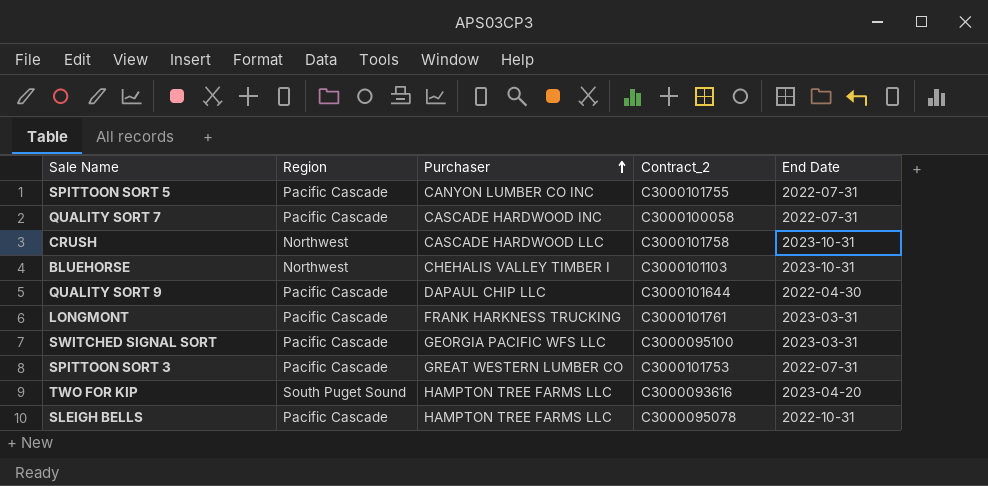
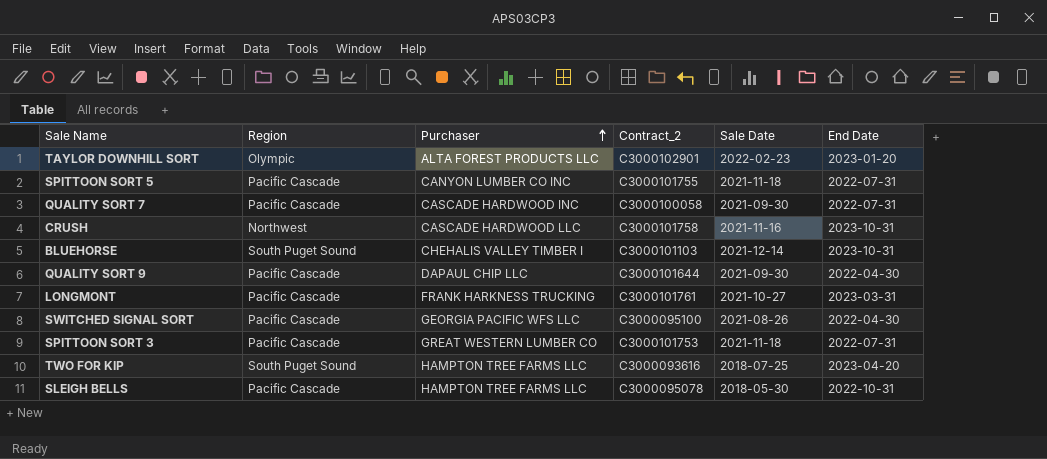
column Sale Date | position: none -> 5
row TAYLOR DOWNHILL SORT: none -> Olympic | ALTA FOREST PRODUCTS LLC | C3000102901 | 2022-02-23 | 2023-01-20
BLUEHORSE | Region: Northwest -> South Puget Sound
SWITCHED SIGNAL SORT | End Date: 2023-03-31 -> 2022-04-30

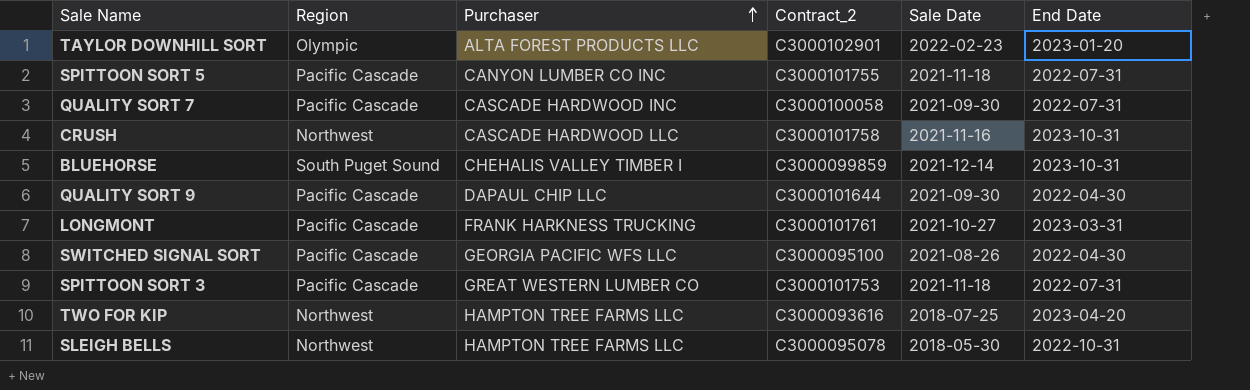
BLUEHORSE | Contract_2: C3000101103 -> C3000099859
TWO FOR KIP | Region: South Puget Sound -> Northwest
SLEIGH BELLS | Region: Pacific Cascade -> Northwest

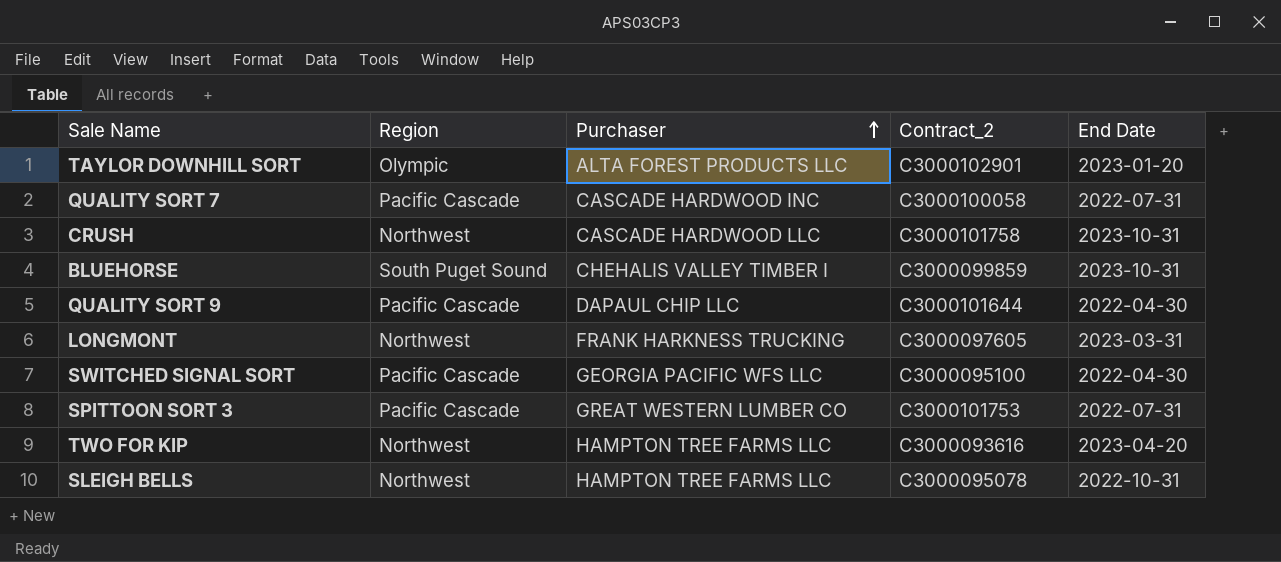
column Sale Date | position: 5 -> none
row SPITTOON SORT 5: Pacific Cascade | CANYON LUMBER CO INC | C3000101755 | 2021-11-18 | 2022-07-31 -> none
LONGMONT | Region: Pacific Cascade -> Northwest
LONGMONT | Contract_2: C3000101761 -> C3000097605

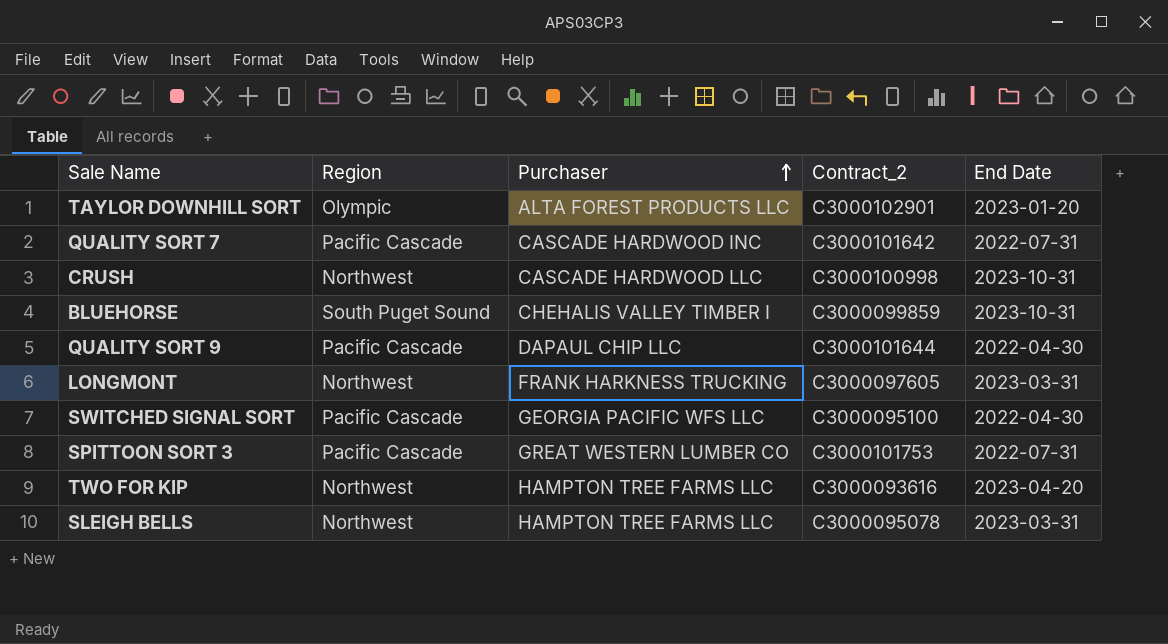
QUALITY SORT 7 | Contract_2: C3000100058 -> C3000101642
CRUSH | Contract_2: C3000101758 -> C3000100998
SLEIGH BELLS | End Date: 2022-10-31 -> 2023-03-31

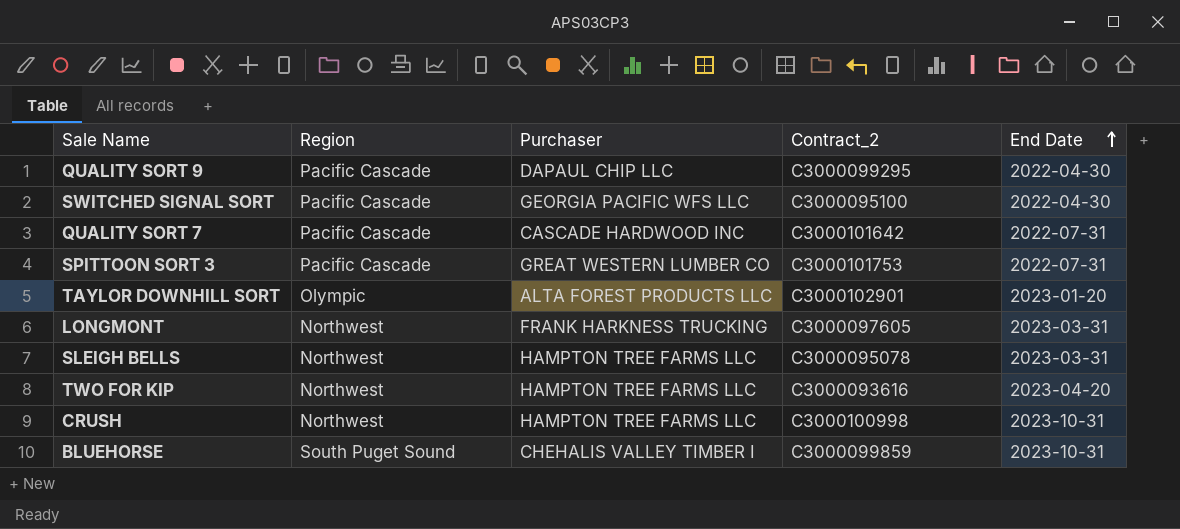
row order: Purchaser ascending -> End Date ascending
QUALITY SORT 9 | Contract_2: C3000101644 -> C3000099295
CRUSH | Purchaser: CASCADE HARDWOOD LLC -> HAMPTON TREE FARMS LLC

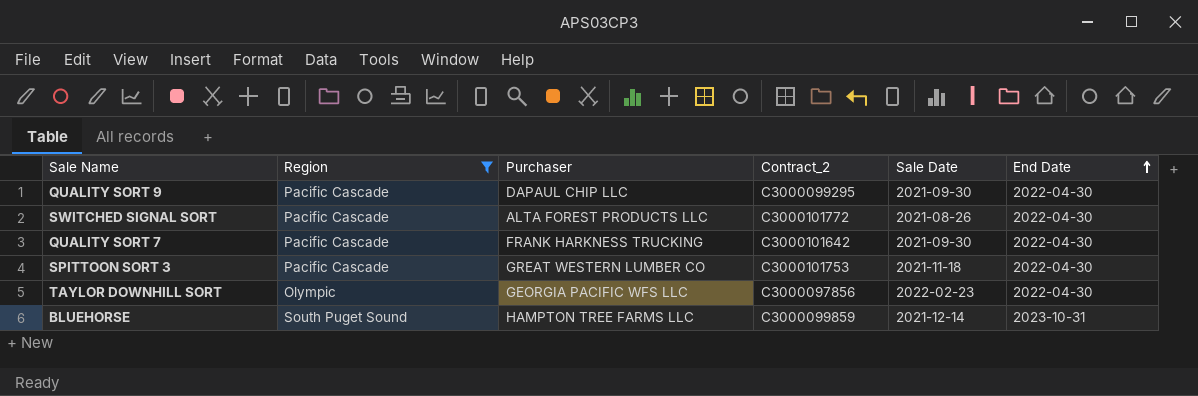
filter: none -> Region != Northwest
column Sale Date | position: none -> 5
SWITCHED SIGNAL SORT | Purchaser: GEORGIA PACIFIC WFS LLC -> ALTA FOREST PRODUCTS LLC
SWITCHED SIGNAL SORT | Contract_2: C3000095100 -> C3000101772
QUALITY SORT 7 | Purchaser: CASCADE HARDWOOD INC -> FRANK HARKNESS TRUCKING
QUALITY SORT 7 | End Date: 2022-07-31 -> 2022-04-30
SPITTOON SORT 3 | End Date: 2022-07-31 -> 2022-04-30
TAYLOR DOWNHILL SORT | Purchaser: ALTA FOREST PRODUCTS LLC -> GEORGIA PACIFIC WFS LLC
TAYLOR DOWNHILL SORT | Contract_2: C3000102901 -> C3000097856
TAYLOR DOWNHILL SORT | End Date: 2023-01-20 -> 2022-04-30
BLUEHORSE | Purchaser: CHEHALIS VALLEY TIMBER I -> HAMPTON TREE FARMS LLC

